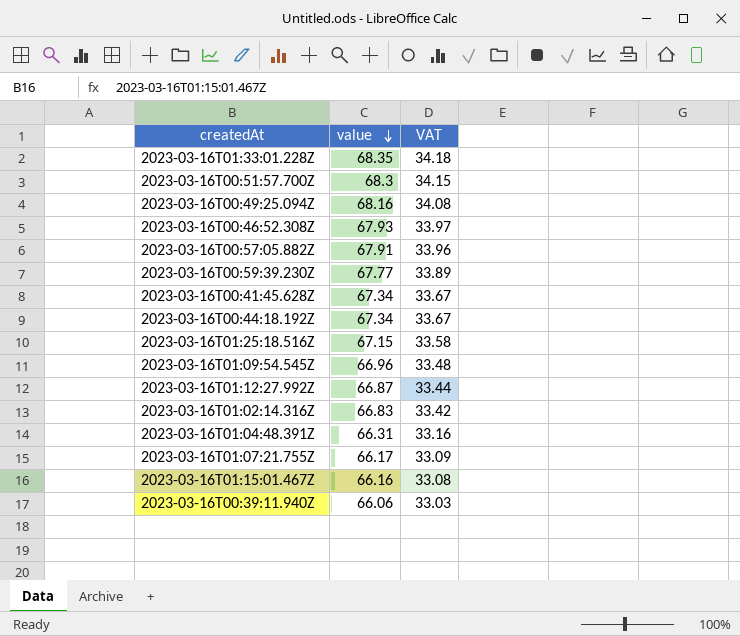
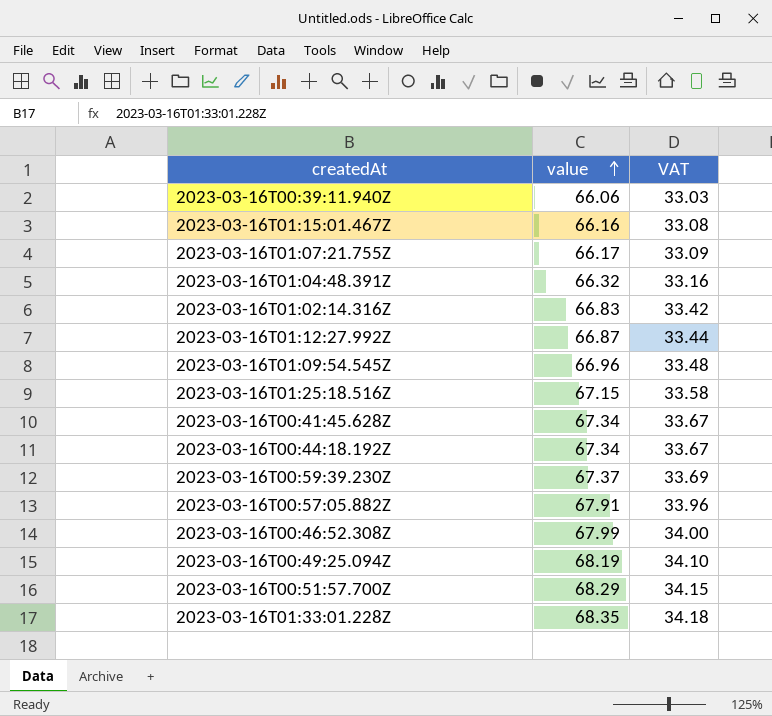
row order: value descending -> value ascending
2023-03-16T01:04:48.391Z | value: 66.31 -> 66.32
2023-03-16T00:59:39.230Z | value: 67.77 -> 67.37
2023-03-16T00:59:39.230Z | VAT: 33.89 -> 33.69
2023-03-16T00:46:52.308Z | value: 67.93 -> 67.99
2023-03-16T00:46:52.308Z | VAT: 33.97 -> 34.00
2023-03-16T00:49:25.094Z | value: 68.16 -> 68.19
2023-03-16T00:49:25.094Z | VAT: 34.08 -> 34.10
2023-03-16T00:51:57.700Z | value: 68.3 -> 68.29

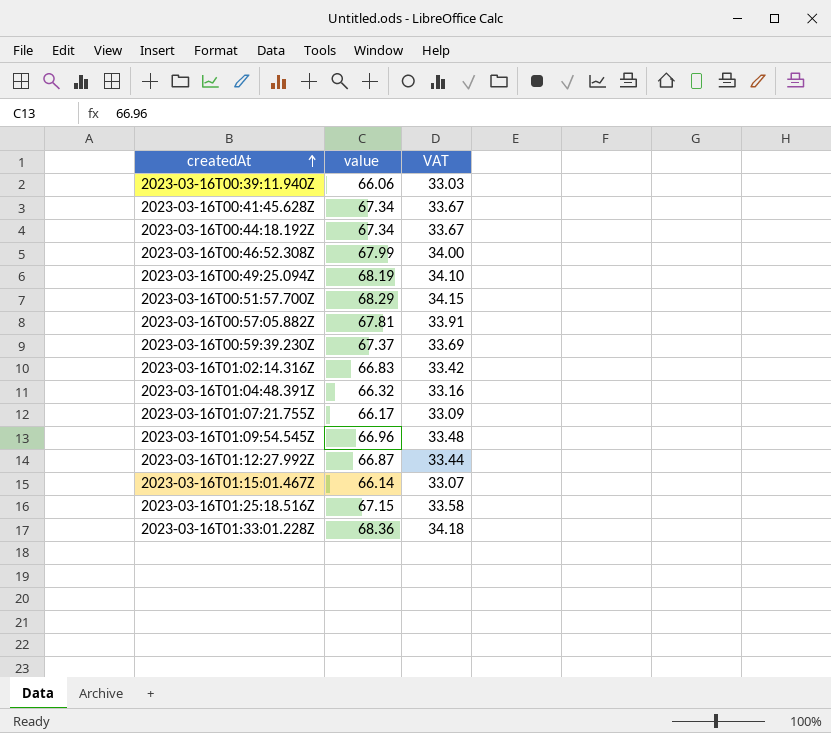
row order: value ascending -> createdAt ascending
2023-03-16T00:57:05.882Z | value: 67.91 -> 67.81
2023-03-16T00:57:05.882Z | VAT: 33.96 -> 33.91
2023-03-16T01:15:01.467Z | value: 66.16 -> 66.14
2023-03-16T01:15:01.467Z | VAT: 33.08 -> 33.07
2023-03-16T01:33:01.228Z | value: 68.35 -> 68.36

